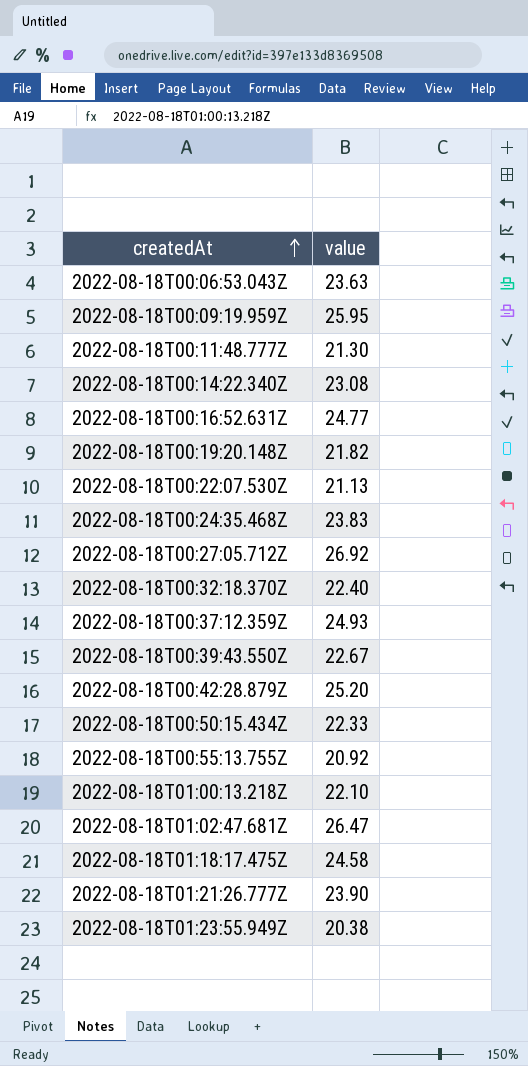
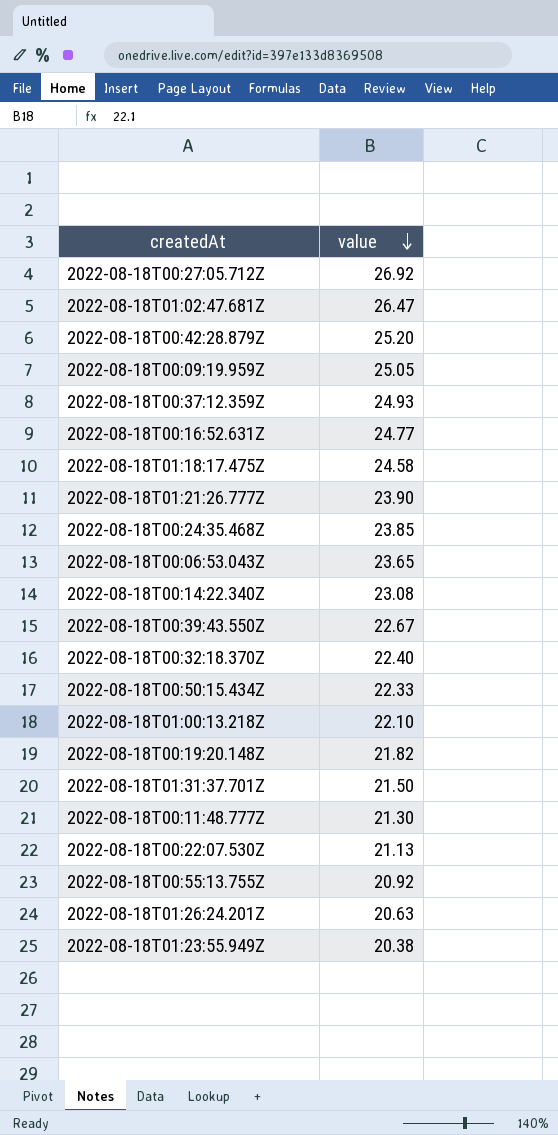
row order: createdAt ascending -> value descending
2022-08-18T00:09:19.959Z | value: 25.95 -> 25.05
2022-08-18T00:24:35.468Z | value: 23.83 -> 23.85
2022-08-18T00:06:53.043Z | value: 23.63 -> 23.65
row 2022-08-18T01:31:37.701Z: none -> 21.50
row 2022-08-18T01:26:24.201Z: none -> 20.63

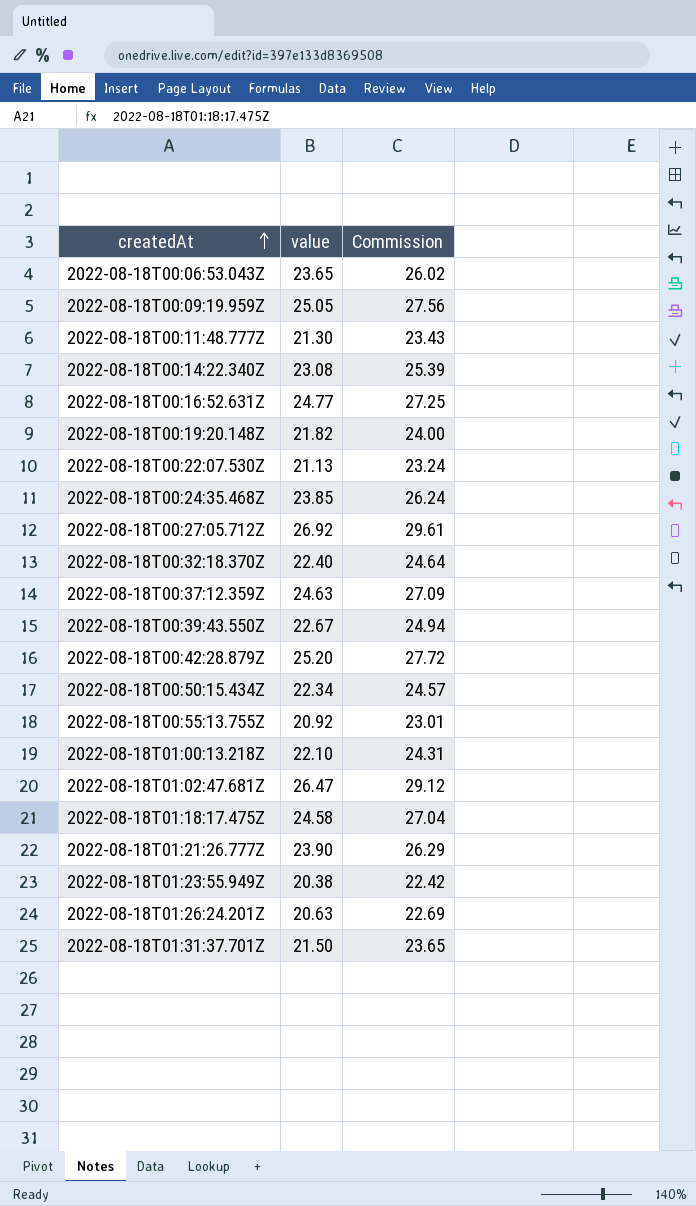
row order: value descending -> createdAt ascending
column Commission | formula: none -> [value] * 1.1
2022-08-18T00:37:12.359Z | value: 24.93 -> 24.63
2022-08-18T00:50:15.434Z | value: 22.33 -> 22.34

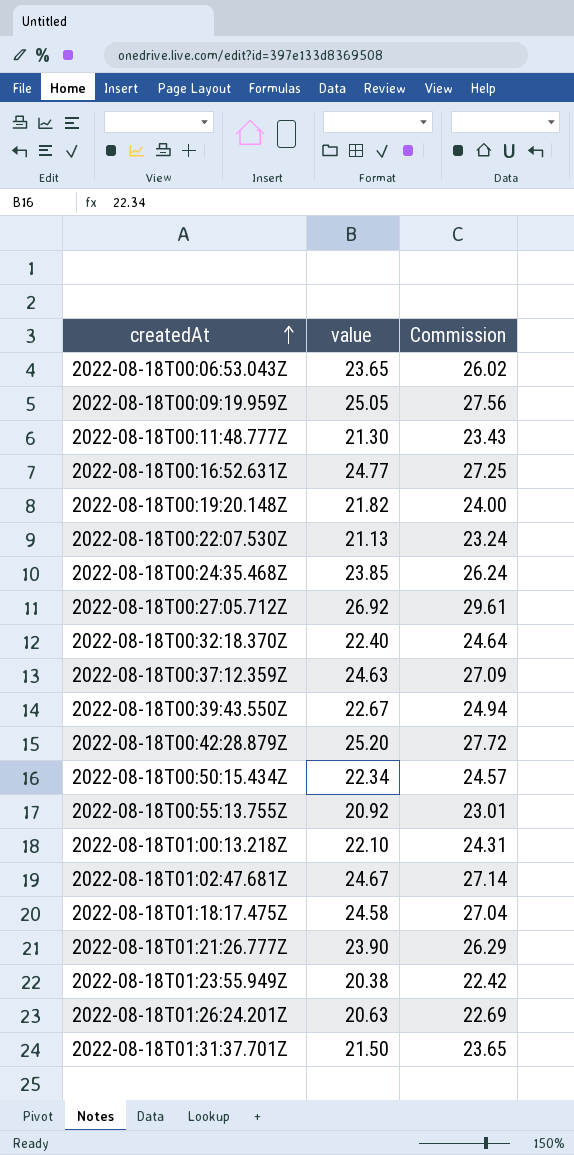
row 2022-08-18T00:14:22.340Z: 23.08 | 25.39 -> none
2022-08-18T01:02:47.681Z | value: 26.47 -> 24.67
2022-08-18T01:02:47.681Z | Commission: 29.12 -> 27.14

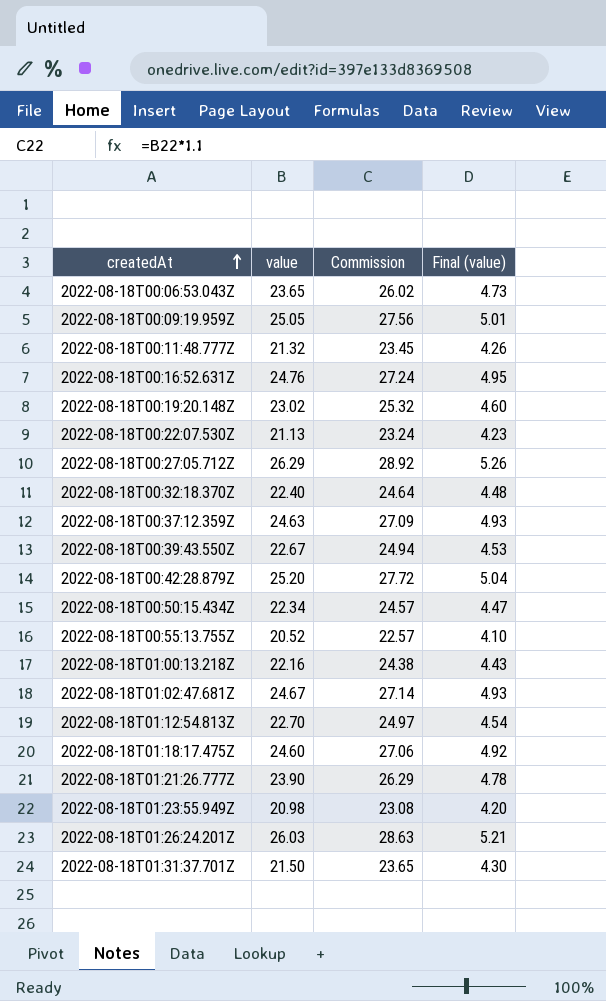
column Final (value) | formula: none -> [value] * 0.2
row 2022-08-18T00:24:35.468Z: 23.85 | 26.24 -> none
2022-08-18T00:11:48.777Z | value: 21.30 -> 21.32
2022-08-18T00:11:48.777Z | Commission: 23.43 -> 23.45
2022-08-18T00:16:52.631Z | value: 24.77 -> 24.76
2022-08-18T00:16:52.631Z | Commission: 27.25 -> 27.24
2022-08-18T00:19:20.148Z | value: 21.82 -> 23.02
2022-08-18T00:19:20.148Z | Commission: 24.00 -> 25.32
2022-08-18T00:27:05.712Z | value: 26.92 -> 26.29
2022-08-18T00:27:05.712Z | Commission: 29.61 -> 28.92
2022-08-18T00:55:13.755Z | value: 20.92 -> 20.52
2022-08-18T00:55:13.755Z | Commission: 23.01 -> 22.57
2022-08-18T01:00:13.218Z | value: 22.10 -> 22.16
2022-08-18T01:00:13.218Z | Commission: 24.31 -> 24.38
row 2022-08-18T01:12:54.813Z: none -> 22.70 | 24.97 | 4.54
2022-08-18T01:18:17.475Z | value: 24.58 -> 24.60
2022-08-18T01:18:17.475Z | Commission: 27.04 -> 27.06
2022-08-18T01:23:55.949Z | value: 20.38 -> 20.98
2022-08-18T01:23:55.949Z | Commission: 22.42 -> 23.08
2022-08-18T01:26:24.201Z | value: 20.63 -> 26.03
2022-08-18T01:26:24.201Z | Commission: 22.69 -> 28.63

